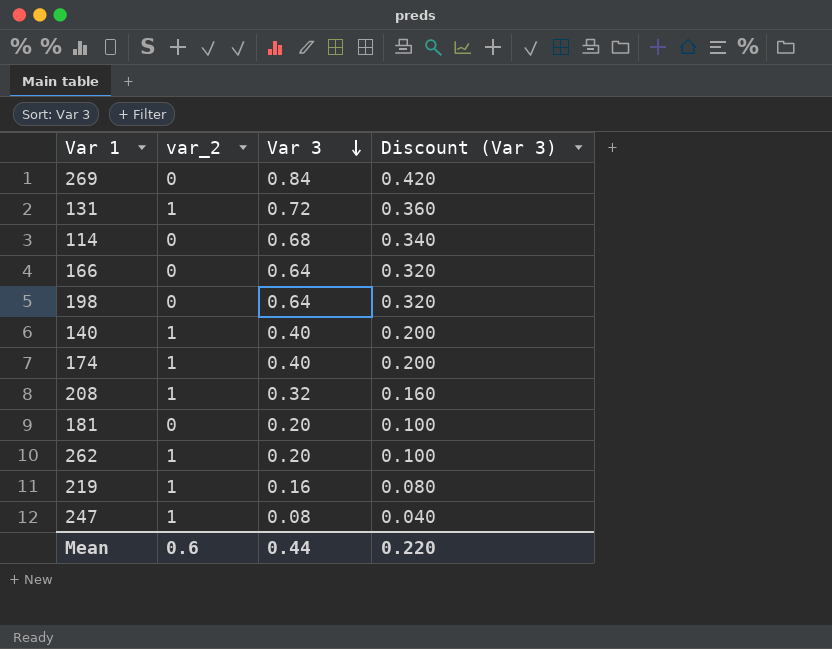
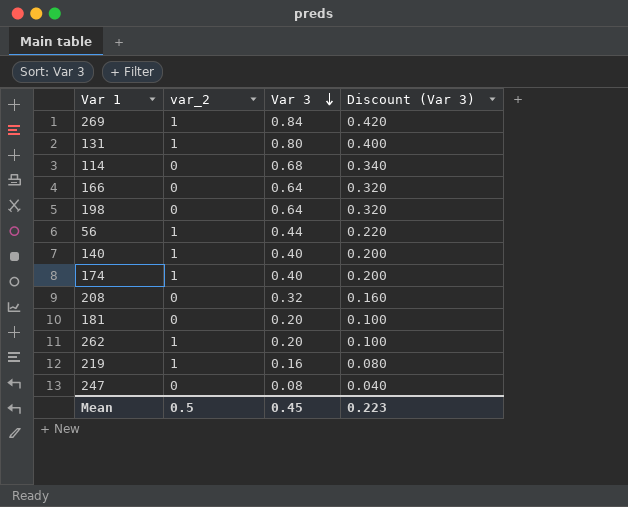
269 | var_2: 0 -> 1
131 | Var 3: 0.72 -> 0.80
131 | Discount (Var 3): 0.360 -> 0.400
row 56: none -> 1 | 0.44 | 0.220
208 | var_2: 1 -> 0
247 | var_2: 1 -> 0
Mean | var_2: 0.6 -> 0.5
Mean | Var 3: 0.44 -> 0.45
Mean | Discount (Var 3): 0.220 -> 0.223

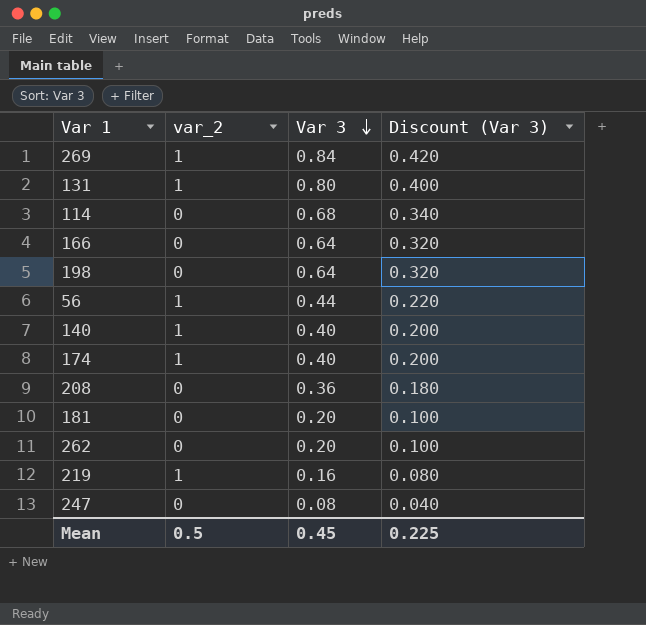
208 | Var 3: 0.32 -> 0.36
208 | Discount (Var 3): 0.160 -> 0.180
262 | var_2: 1 -> 0
Mean | Discount (Var 3): 0.223 -> 0.225

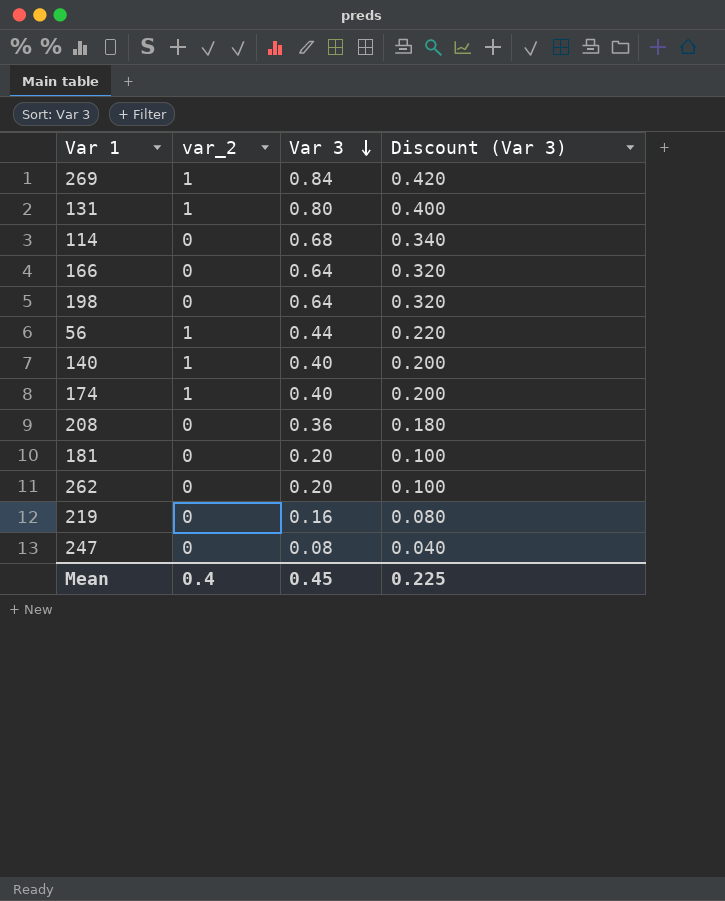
219 | var_2: 1 -> 0
Mean | var_2: 0.5 -> 0.4

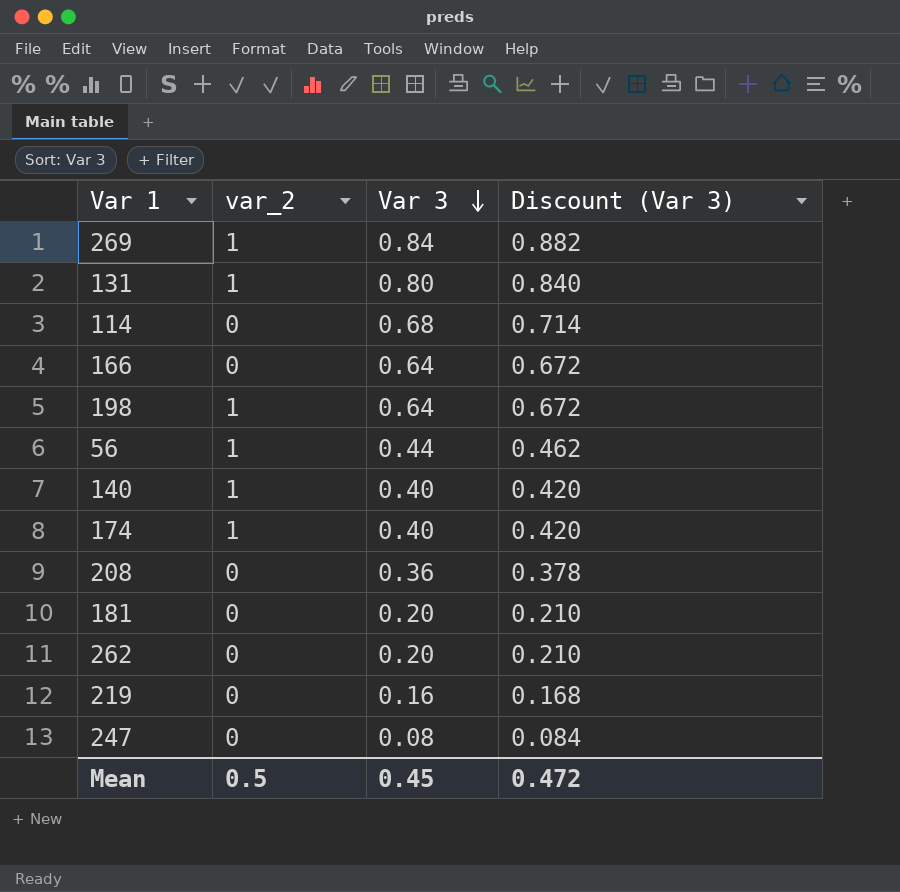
column Discount (Var 3) | formula: [Var 3] * 0.5 -> [Var 3] * 1.05
198 | var_2: 0 -> 1
Mean | var_2: 0.4 -> 0.5
Mean | Discount (Var 3): 0.225 -> 0.472

